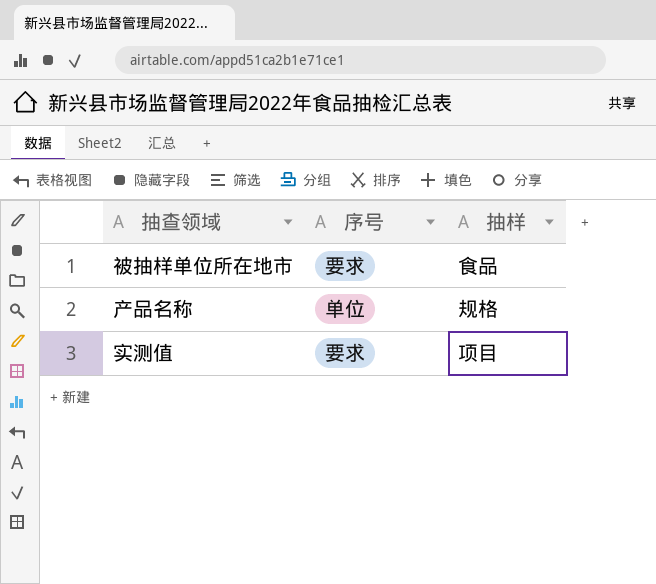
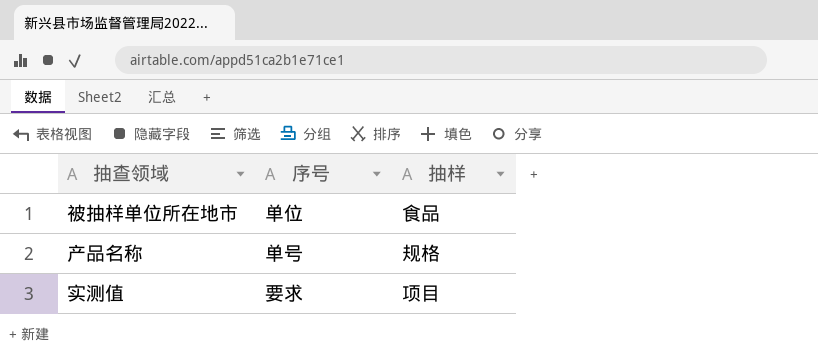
被抽样单位所在地市 | 序号: 要求 -> 单位
产品名称 | 序号: 单位 -> 单号

